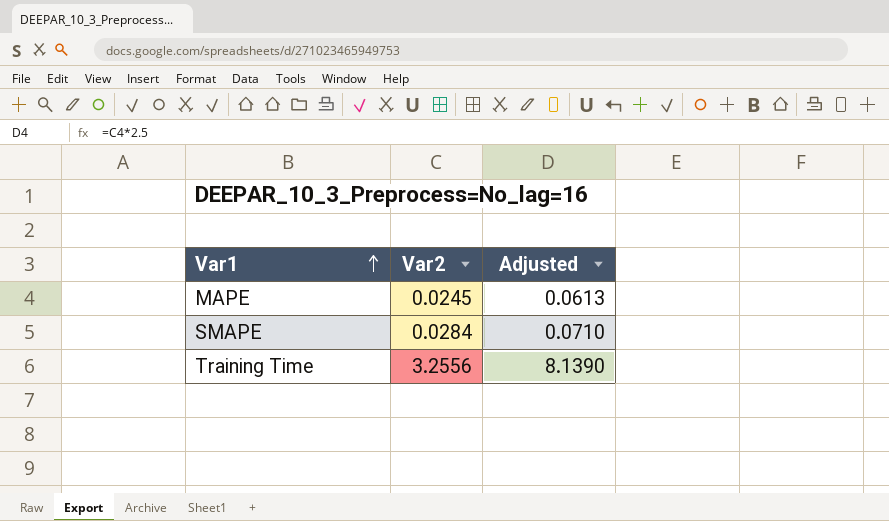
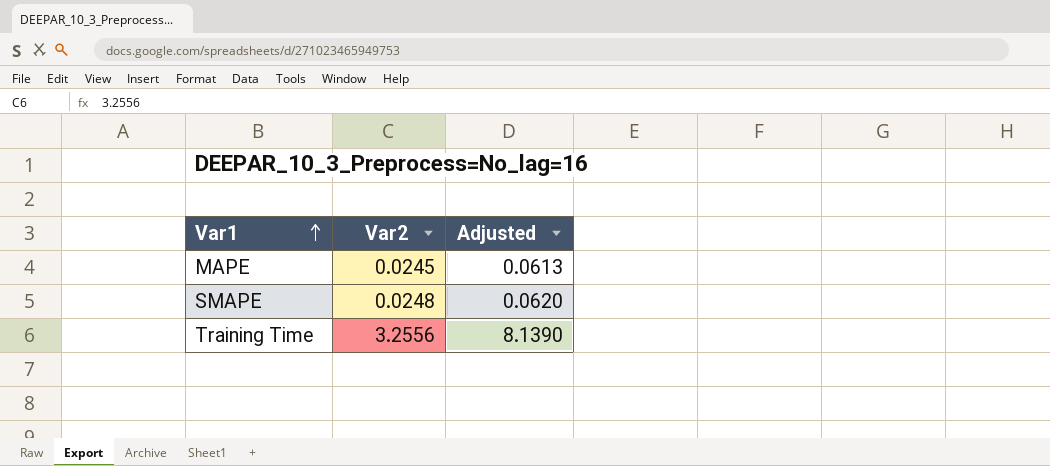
SMAPE | Var2: 0.0284 -> 0.0248
SMAPE | Adjusted: 0.0710 -> 0.0620

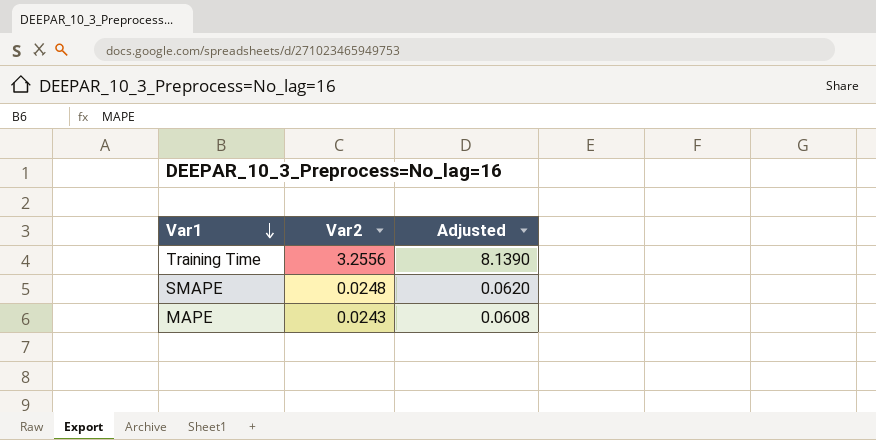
row order: Var1 ascending -> Var1 descending
MAPE | Var2: 0.0245 -> 0.0243
MAPE | Adjusted: 0.0613 -> 0.0608

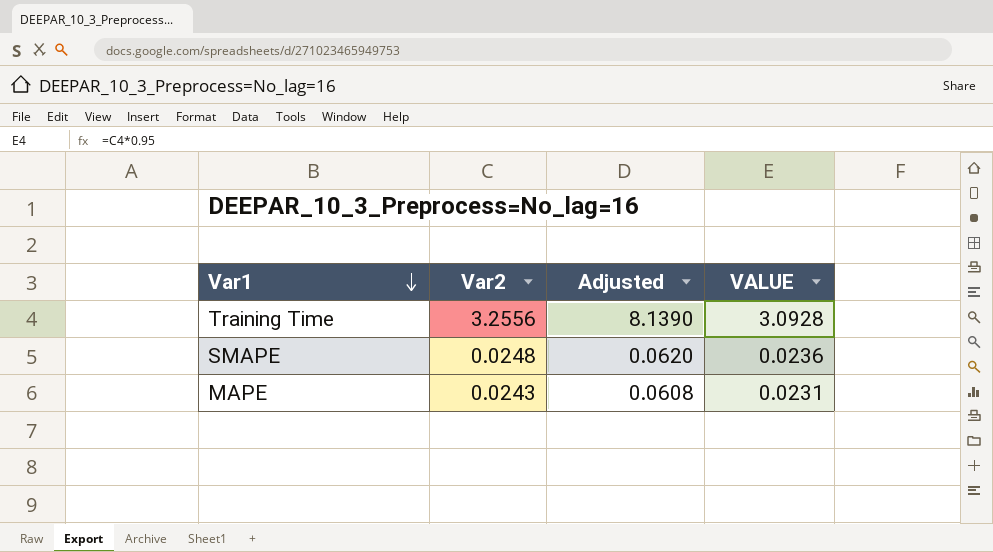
column VALUE | formula: none -> [Var2] * 0.95

